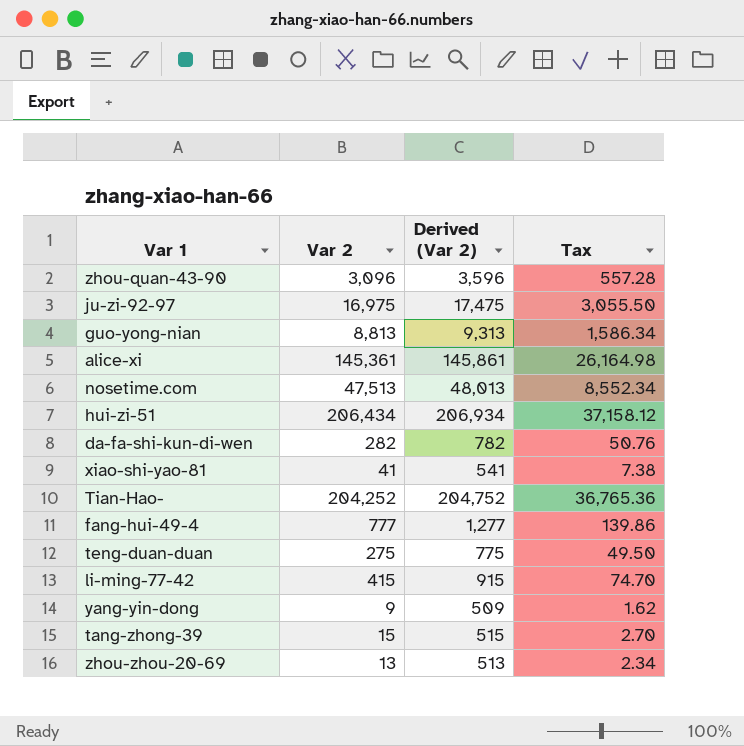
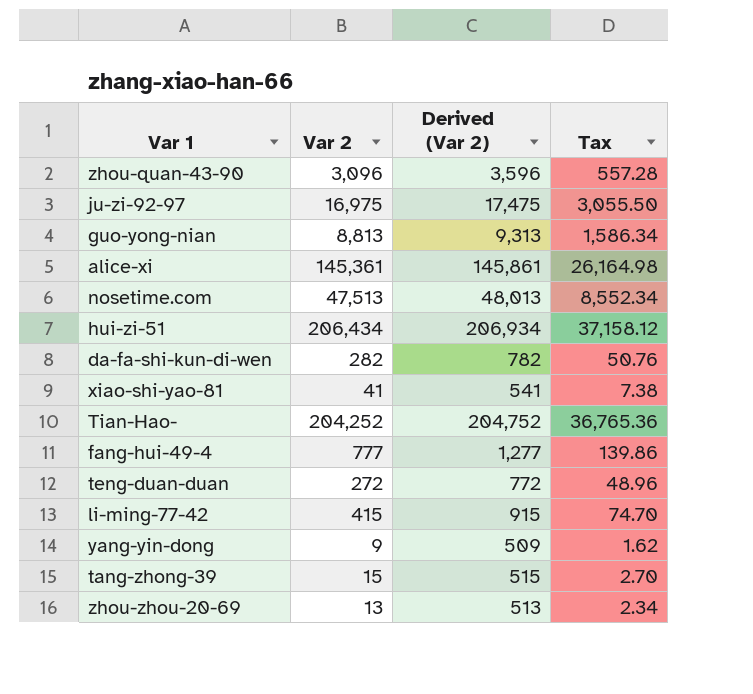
teng-duan-duan | Var 2: 275 -> 272
teng-duan-duan | Derived (Var 2): 775 -> 772
teng-duan-duan | Tax: 49.50 -> 48.96

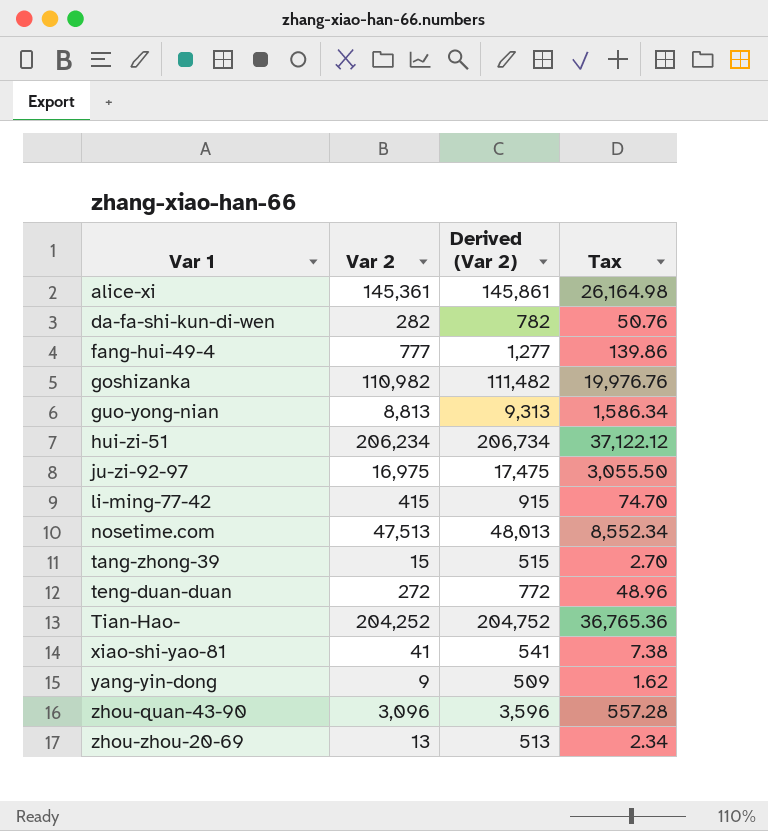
row order: none -> Var 1 ascending
row goshizanka: none -> 110,982 | 111,482 | 19,976.76
hui-zi-51 | Var 2: 206,434 -> 206,234
hui-zi-51 | Derived (Var 2): 206,934 -> 206,734
hui-zi-51 | Tax: 37,158.12 -> 37,122.12

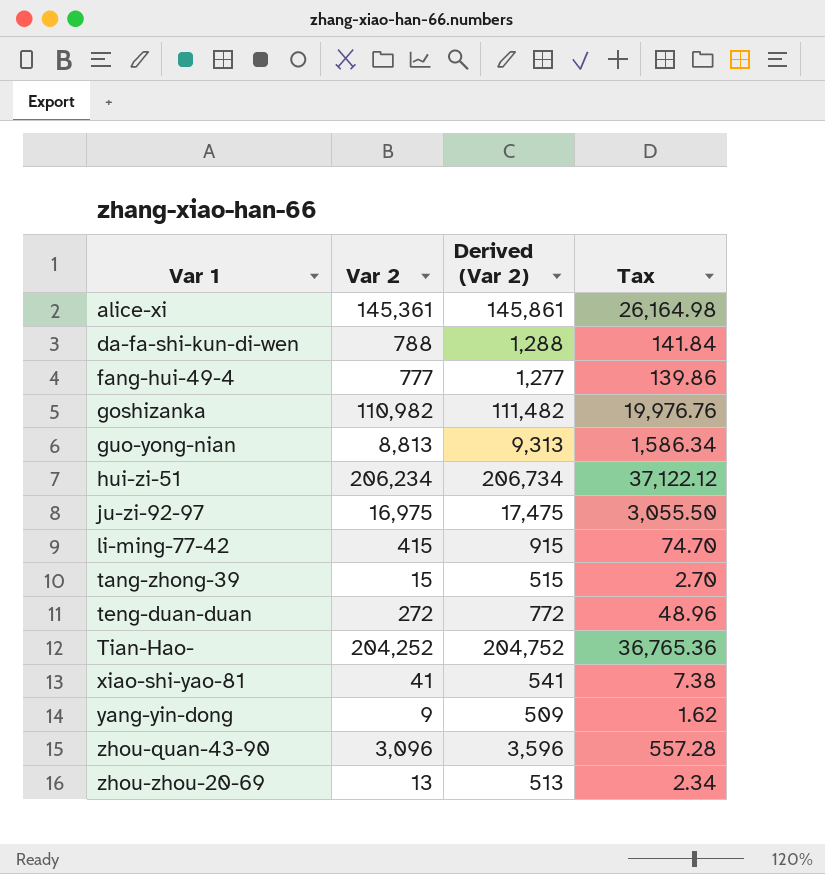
row nosetime.com: 47,513 | 48,013 | 8,552.34 -> none
da-fa-shi-kun-di-wen | Var 2: 282 -> 788
da-fa-shi-kun-di-wen | Derived (Var 2): 782 -> 1,288
da-fa-shi-kun-di-wen | Tax: 50.76 -> 141.84

